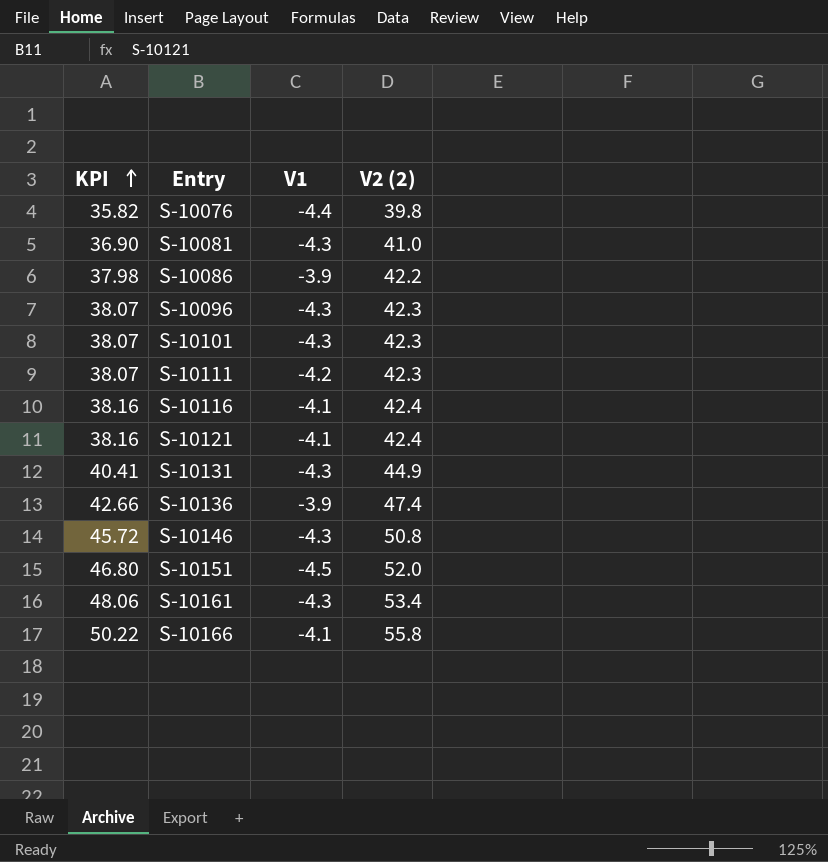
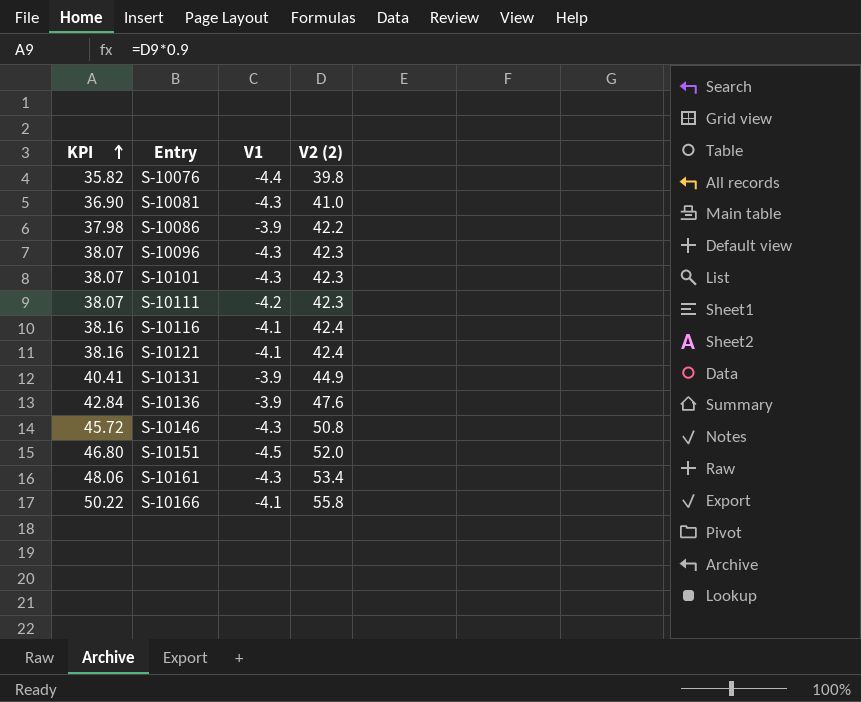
S-10131 | V1: -4.3 -> -3.9
S-10136 | KPI: 42.66 -> 42.84
S-10136 | V2 (2): 47.4 -> 47.6

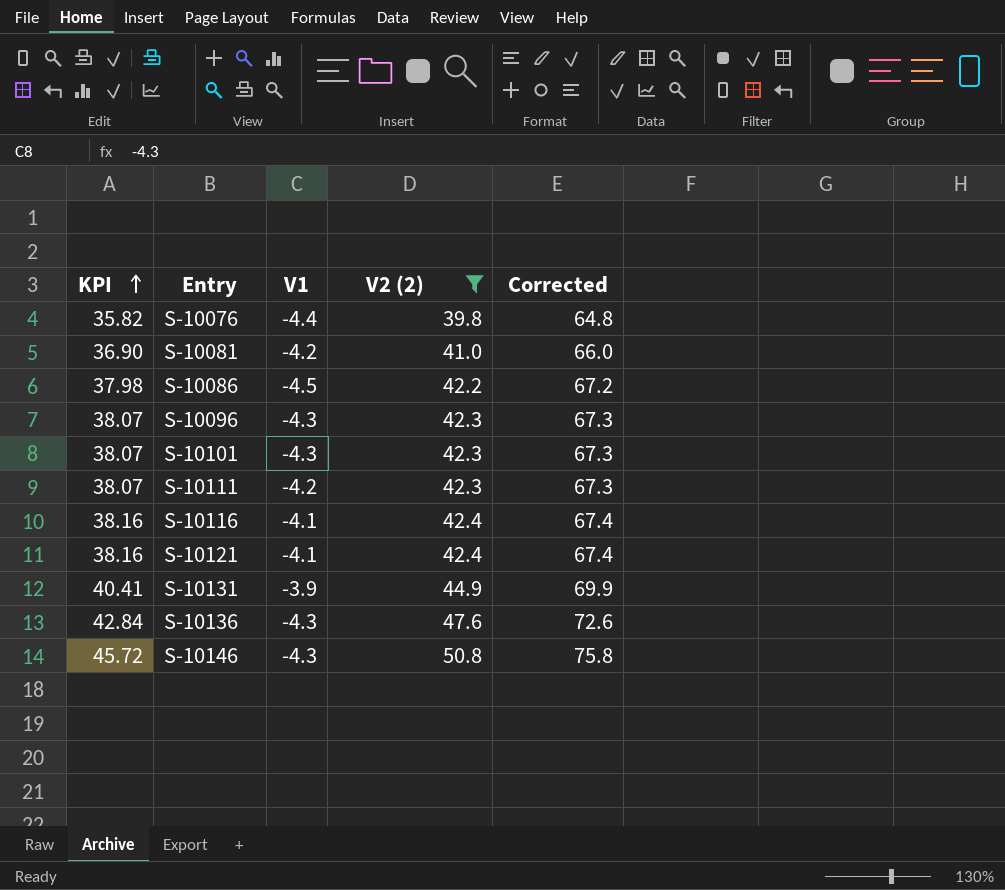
filter: none -> V2 (2) <= 50.8
column Corrected | formula: none -> [V2 (2)] + 25
S-10081 | V1: -4.3 -> -4.2
S-10086 | V1: -3.9 -> -4.5
S-10136 | V1: -3.9 -> -4.3

